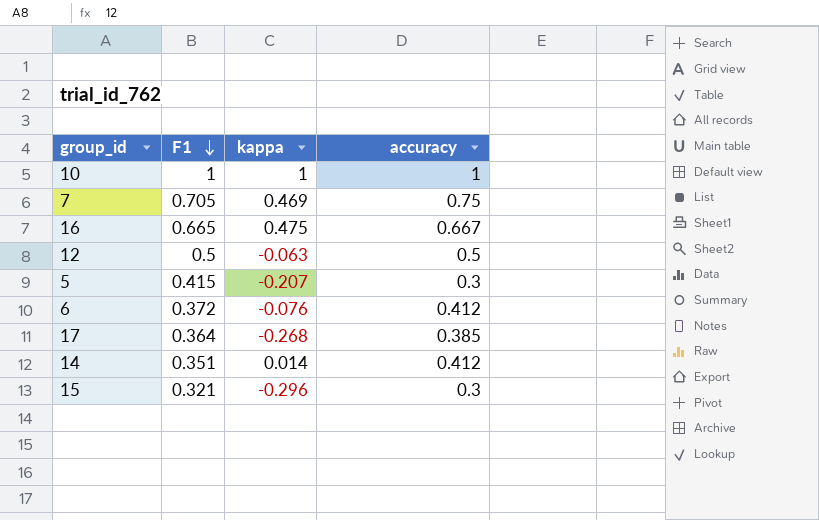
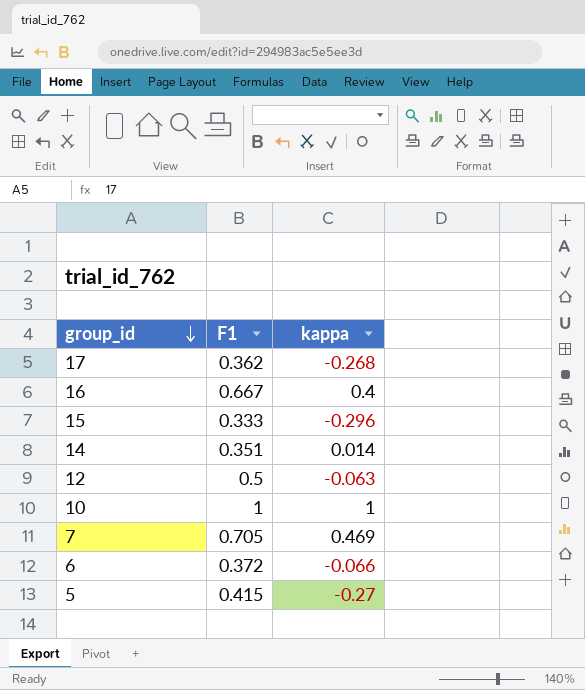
row order: F1 descending -> group_id descending
column accuracy | position: 4 -> none
17 | F1: 0.364 -> 0.362
16 | F1: 0.665 -> 0.667
16 | kappa: 0.475 -> 0.4
15 | F1: 0.321 -> 0.333
6 | kappa: -0.076 -> -0.066
5 | kappa: -0.207 -> -0.27

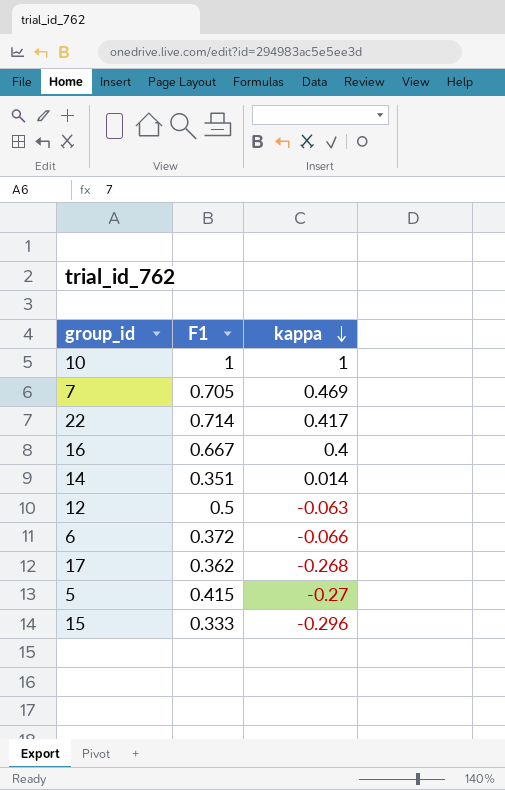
row order: group_id descending -> kappa descending
row 22: none -> 0.714 | 0.417

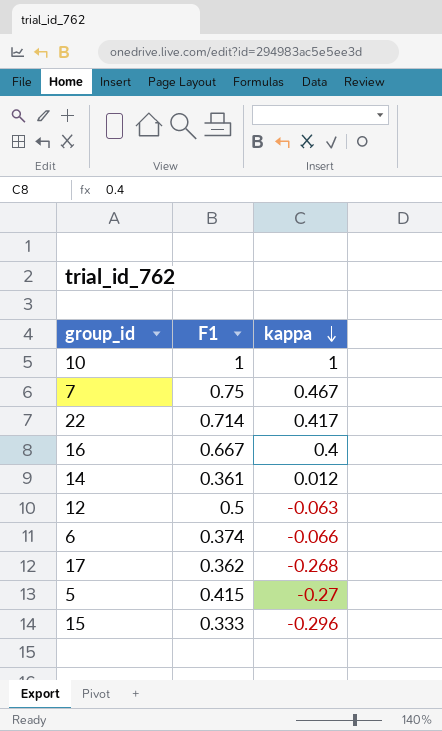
7 | F1: 0.705 -> 0.75
7 | kappa: 0.469 -> 0.467
14 | F1: 0.351 -> 0.361
14 | kappa: 0.014 -> 0.012
6 | F1: 0.372 -> 0.374

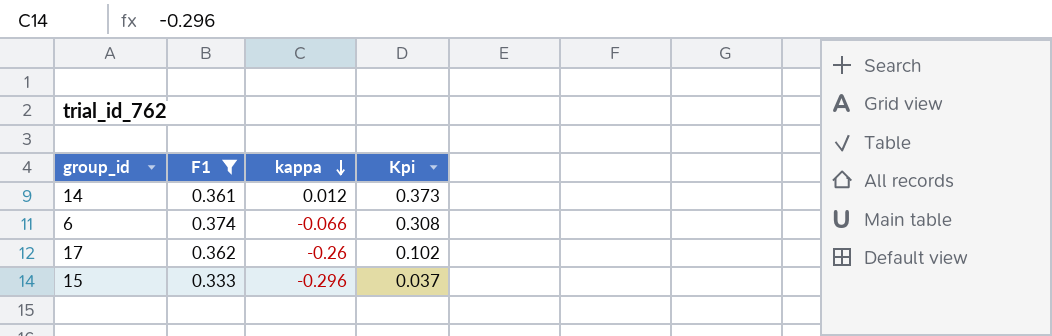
filter: none -> F1 <= 0.374
column Kpi | formula: none -> [F1] + [kappa]
17 | kappa: -0.268 -> -0.26

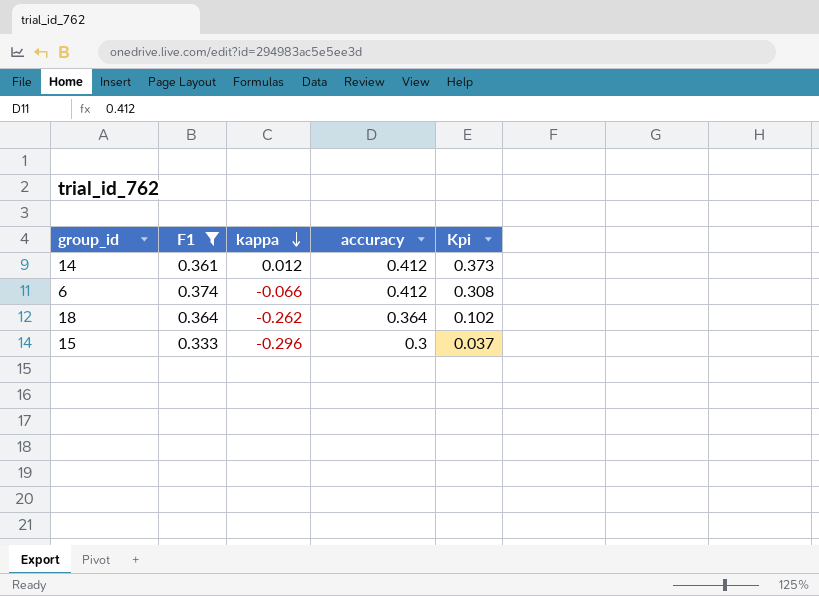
column accuracy | position: none -> 4
row 17: 0.362 | -0.26 | 0.102 -> none
row 18: none -> 0.364 | -0.262 | 0.364 | 0.102

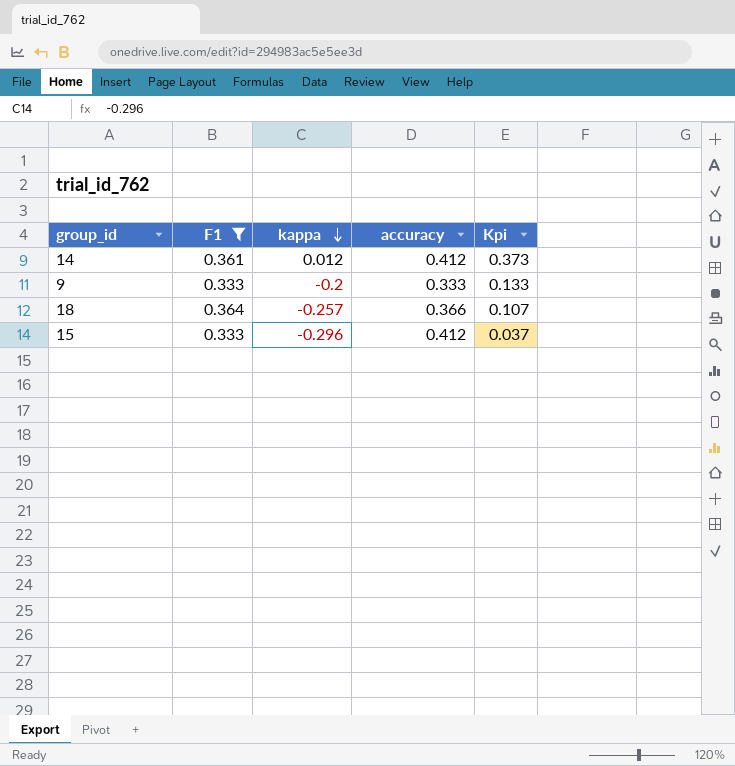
row 6: 0.374 | -0.066 | 0.412 | 0.308 -> none
row 9: none -> 0.333 | -0.2 | 0.333 | 0.133
18 | kappa: -0.262 -> -0.257
18 | accuracy: 0.364 -> 0.366
18 | Kpi: 0.102 -> 0.107
15 | accuracy: 0.3 -> 0.412

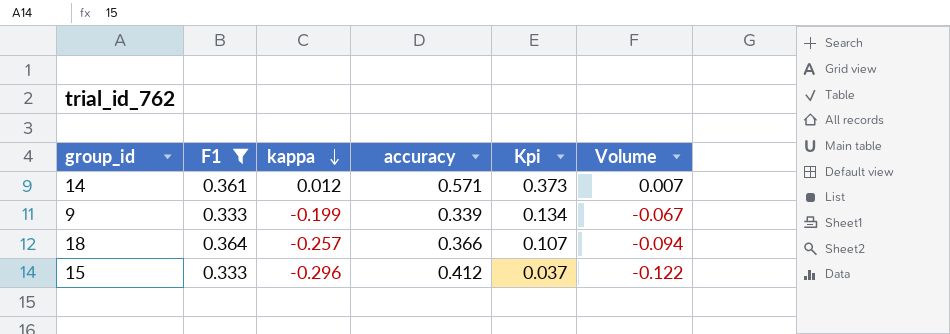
column Volume | formula: none -> [kappa] * [accuracy]
14 | accuracy: 0.412 -> 0.571
9 | kappa: -0.2 -> -0.199
9 | accuracy: 0.333 -> 0.339
9 | Kpi: 0.133 -> 0.134

